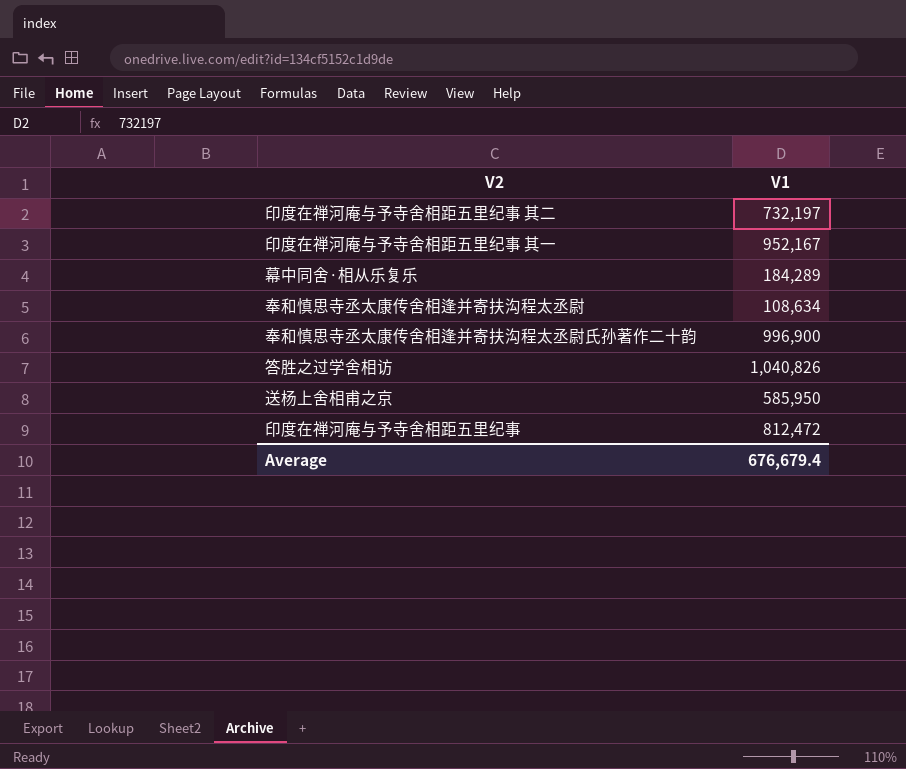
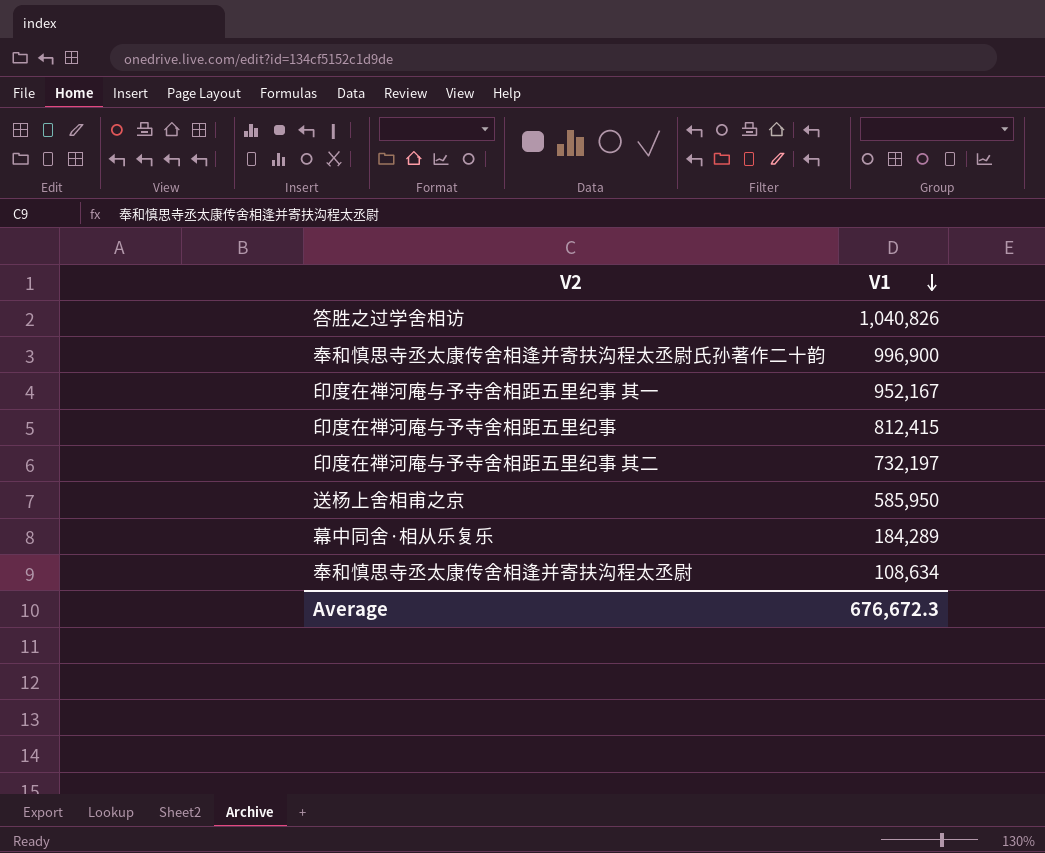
row order: none -> V1 descending
印度在禅河庵与予寺舍相距五里纪事 | V1: 812,472 -> 812,415
Average | V1: 676,679.4 -> 676,672.3

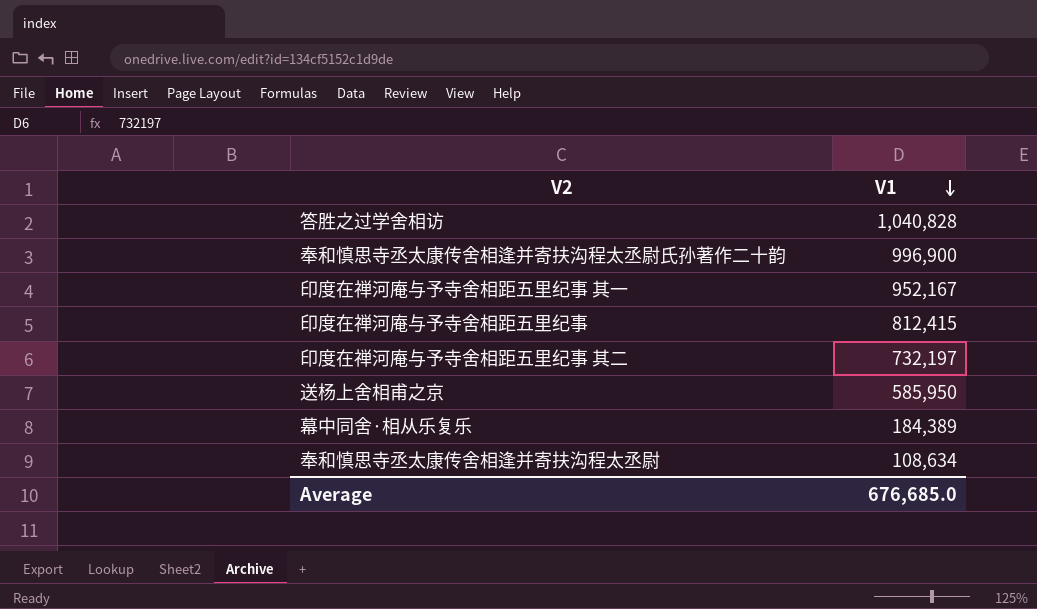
答胜之过学舍相访 | V1: 1,040,826 -> 1,040,828
幕中同舍·相从乐复乐 | V1: 184,289 -> 184,389
Average | V1: 676,672.3 -> 676,685.0

